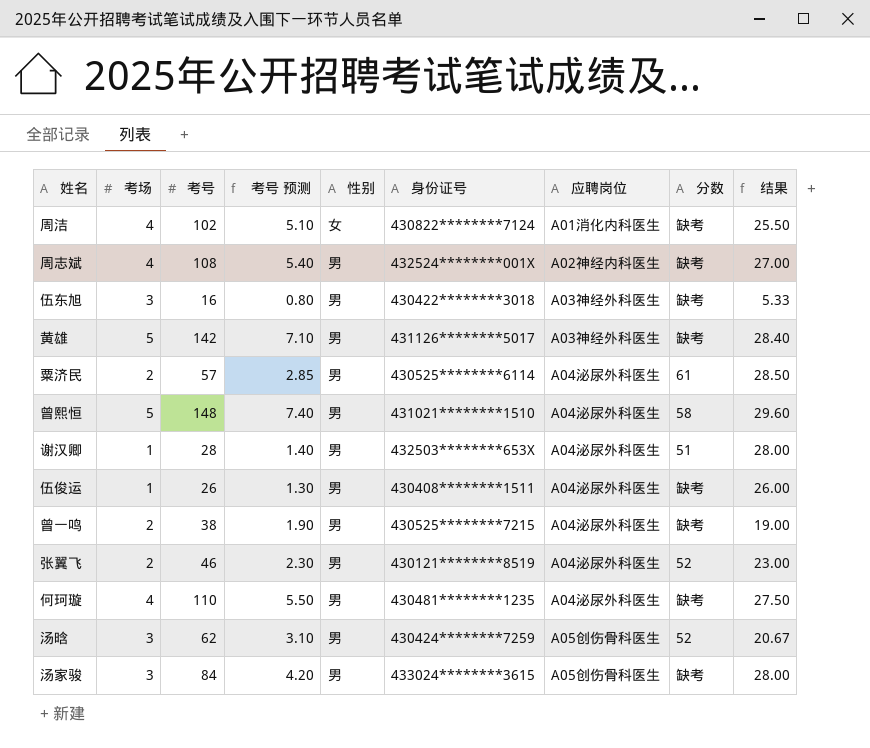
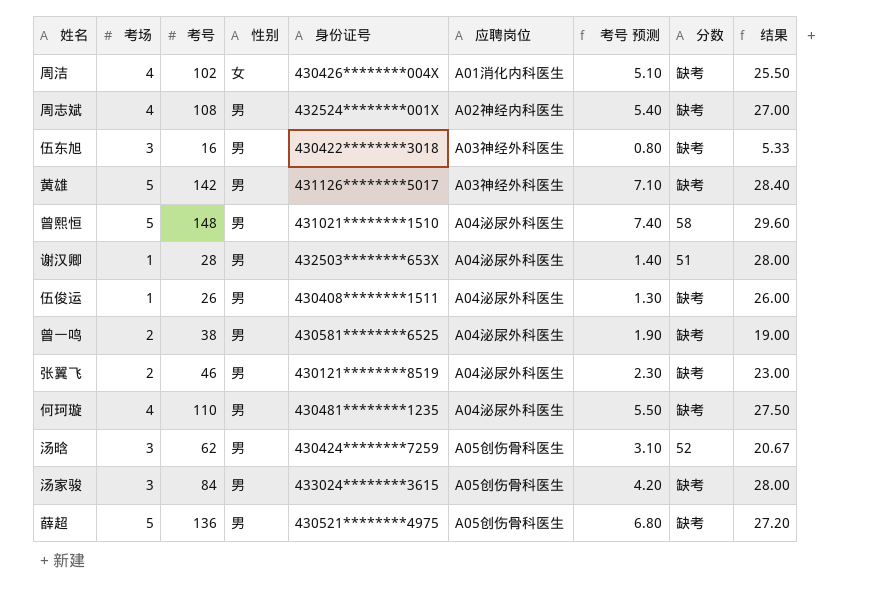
column 考号 预测 | position: 4 -> 7
row 粟济民: 2 | 57 | 2.85 | 男 | 430525********6114 | A04泌尿外科医生 | 61 | 28.50 -> none
周洁 | 身份证号: 430822********7124 -> 430426********004X
曾一鸣 | 身份证号: 430525********7215 -> 430581********6525
张翼飞 | 分数: 52 -> 缺考
row 薛超: none -> 5 | 136 | 男 | 430521********4975 | A05创伤骨科医生 | 6.80 | 缺考 | 27.20

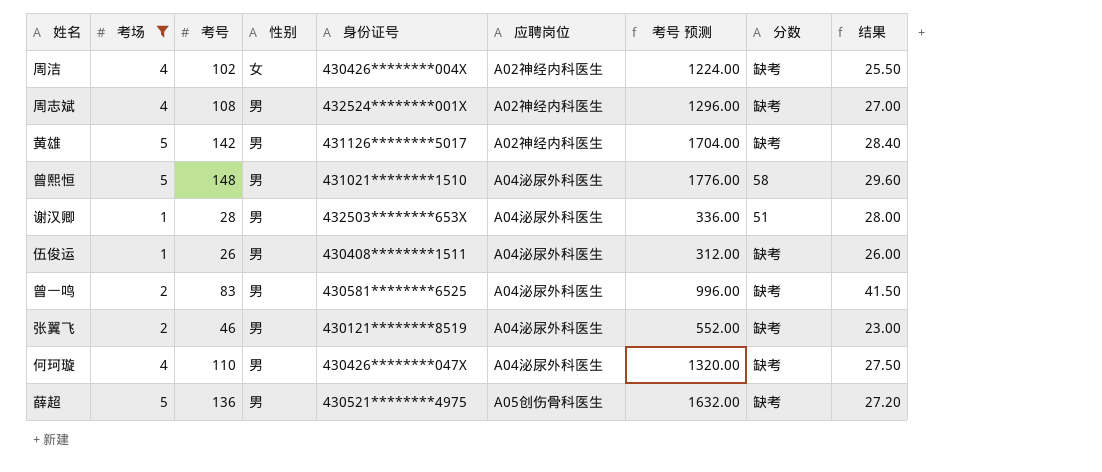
filter: none -> 考场 != 3
column 考号 预测 | formula: [考号] * 0.05 -> [考号] * 12
周洁 | 应聘岗位: A01消化内科医生 -> A02神经内科医生
黄雄 | 应聘岗位: A03神经外科医生 -> A02神经内科医生
曾一鸣 | 考号: 38 -> 83
曾一鸣 | 结果: 19.00 -> 41.50
何珂璇 | 身份证号: 430481********1235 -> 430426********047X

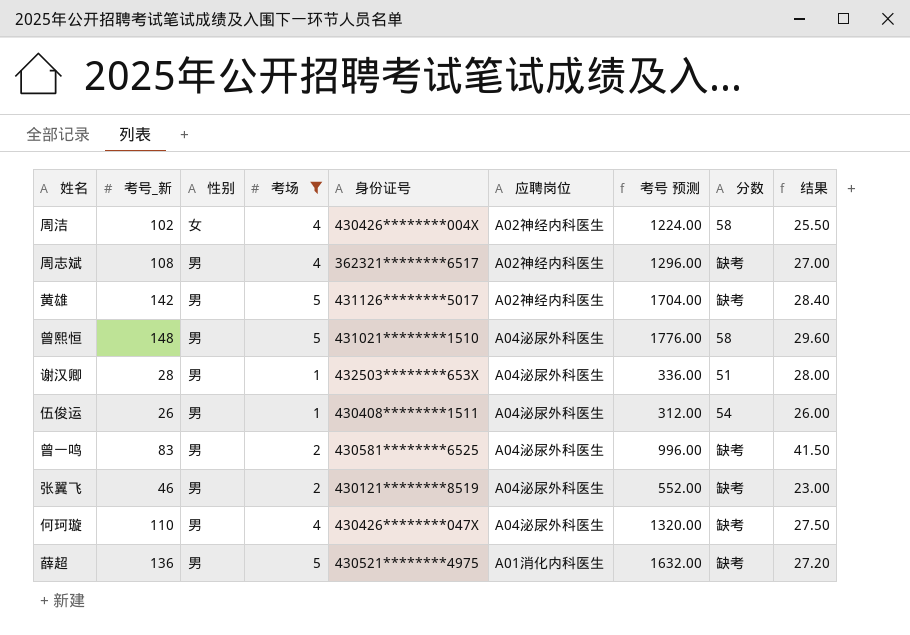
column name: 考号 -> 考号_新
column 考场 | position: 2 -> 4
周洁 | 分数: 缺考 -> 58
周志斌 | 身份证号: 432524********001X -> 362321********6517
伍俊运 | 分数: 缺考 -> 54
薛超 | 应聘岗位: A05创伤骨科医生 -> A01消化内科医生

